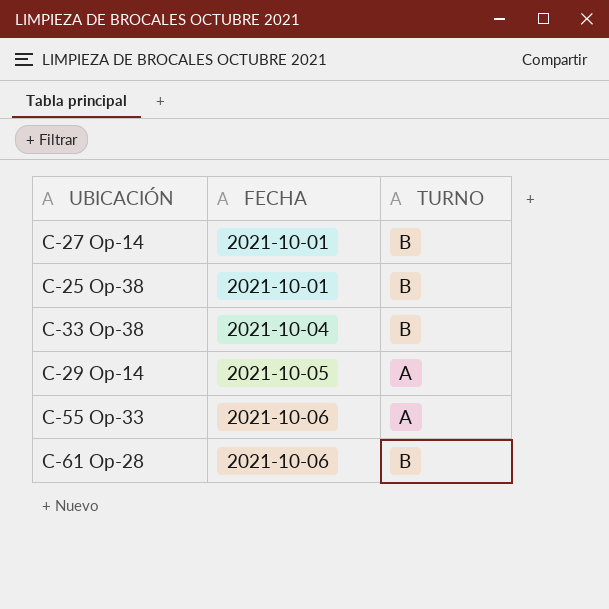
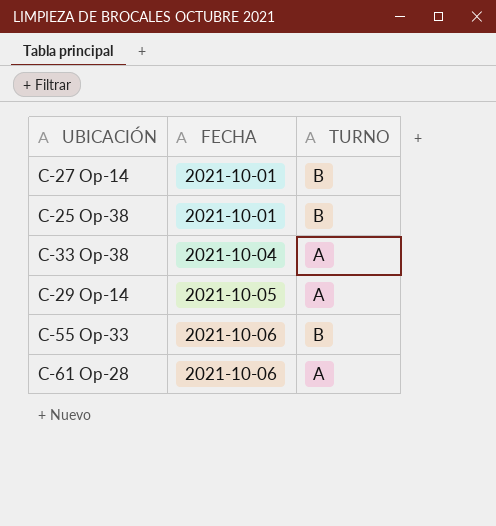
C-33 Op-38 | TURNO: B -> A
C-55 Op-33 | TURNO: A -> B
C-61 Op-28 | TURNO: B -> A

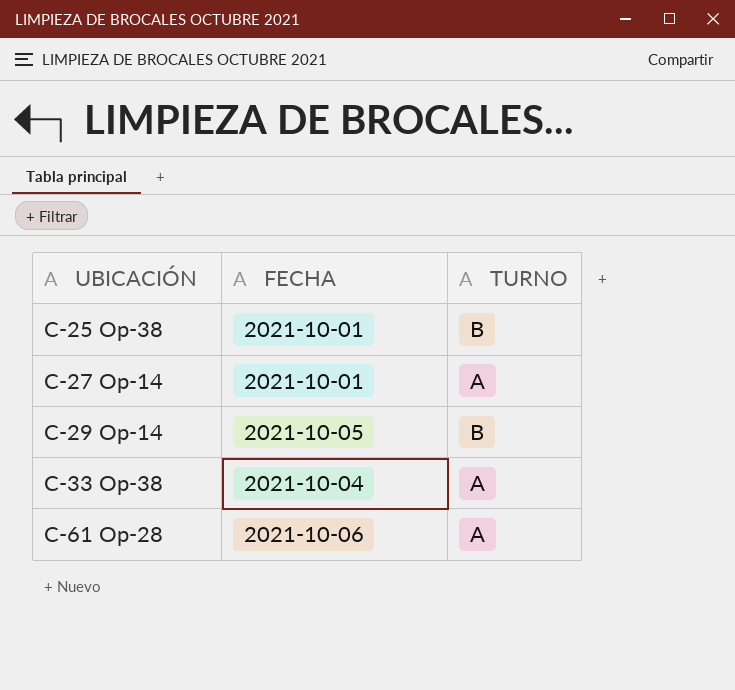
row order: FECHA ascending -> UBICACIÓN ascending
row C-55 Op-33: 2021-10-06 | B -> none
C-27 Op-14 | TURNO: B -> A
C-29 Op-14 | TURNO: A -> B

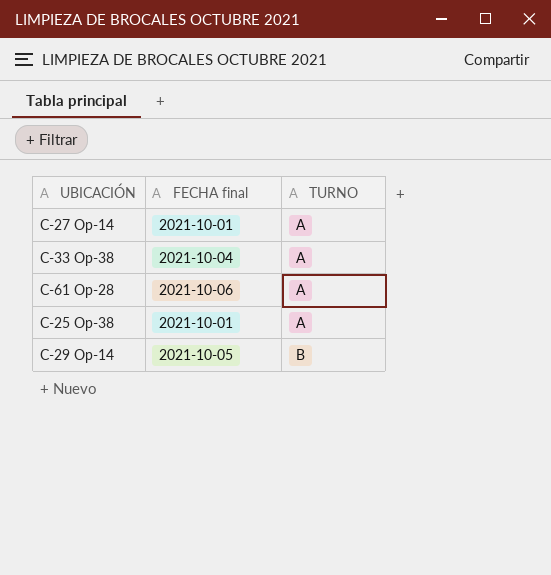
row order: UBICACIÓN ascending -> TURNO ascending
column name: FECHA -> FECHA final
C-25 Op-38 | TURNO: B -> A

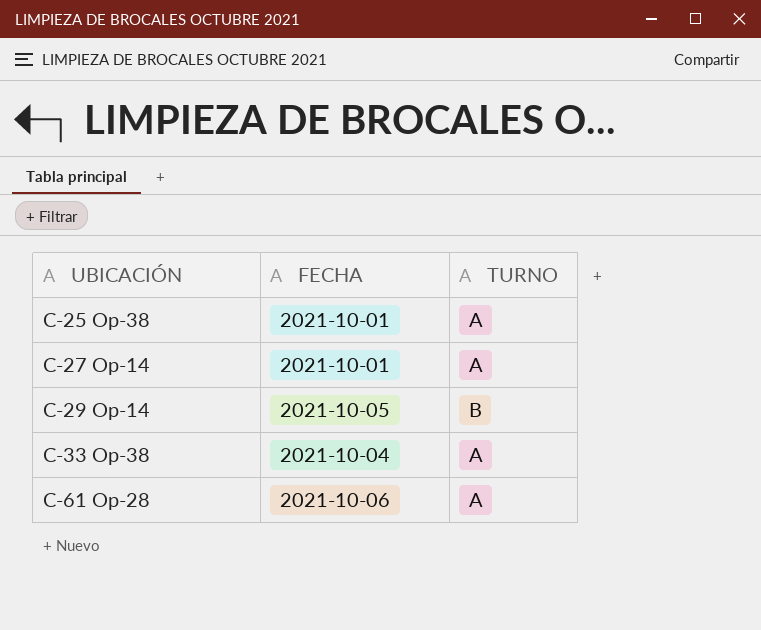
row order: TURNO ascending -> UBICACIÓN ascending
column name: FECHA final -> FECHA

